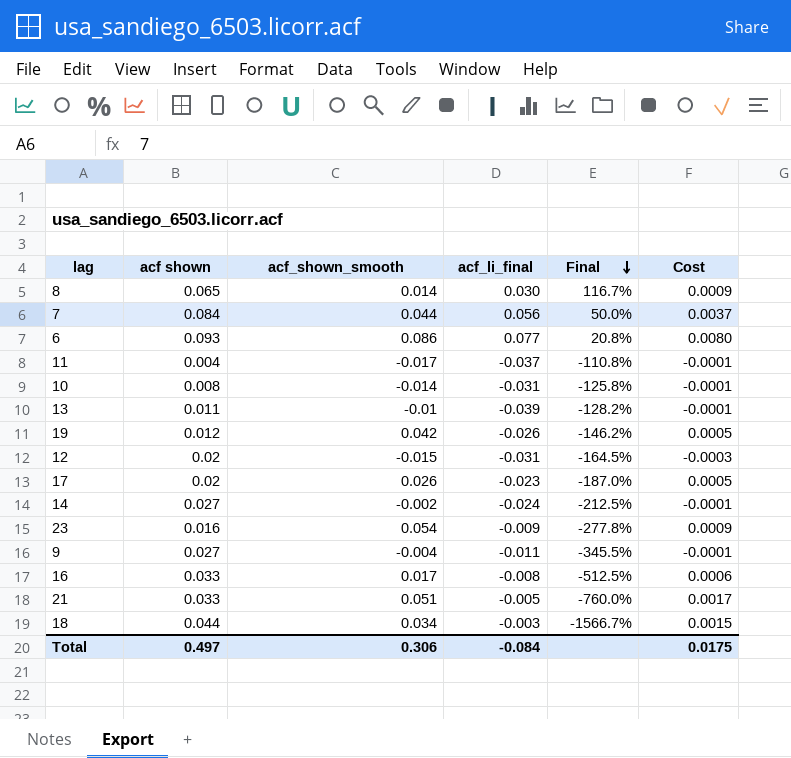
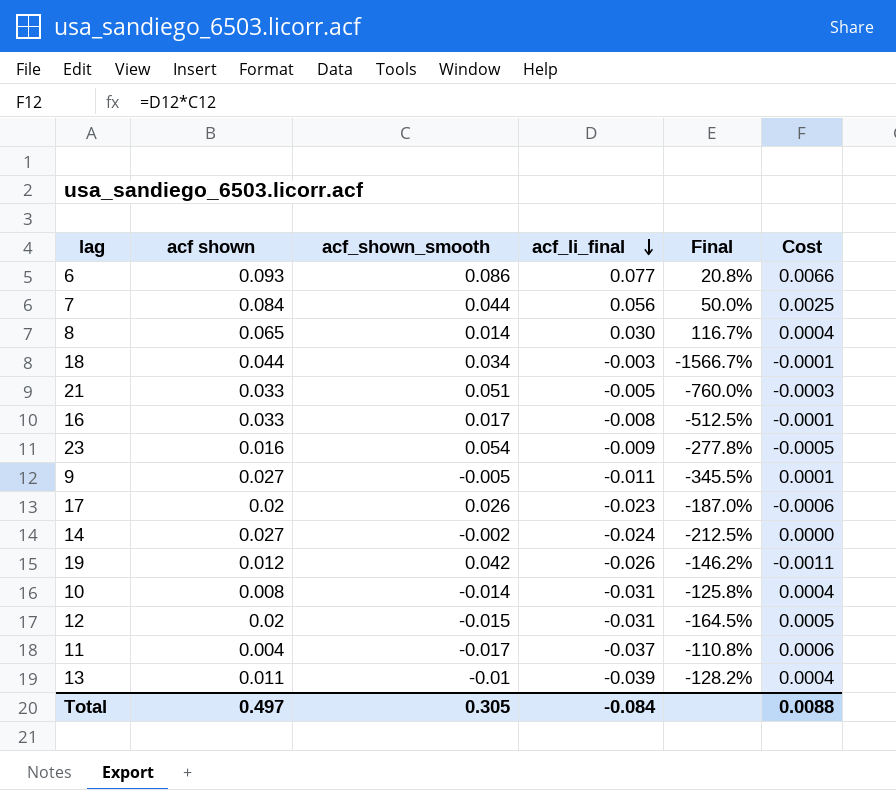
row order: Final descending -> acf_li_final descending
column Cost | formula: [acf shown] * [acf_shown_smooth] -> [acf_shown_smooth] * [acf_li_final]
9 | acf_shown_smooth: -0.004 -> -0.005
Total | acf_shown_smooth: 0.306 -> 0.305
Total | Cost: 0.0175 -> 0.0088

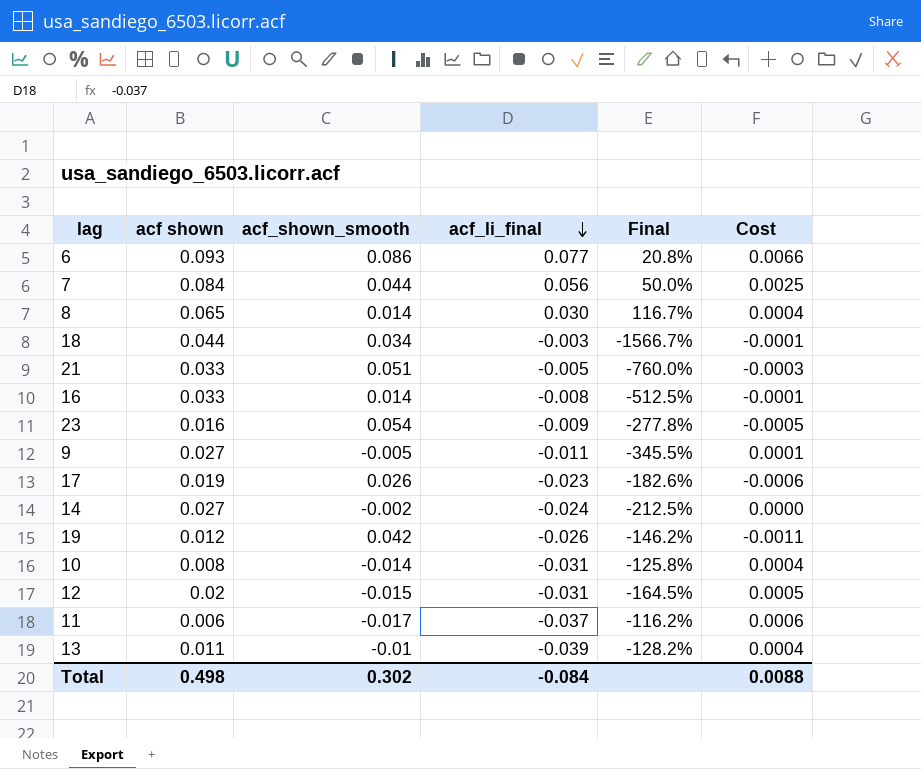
16 | acf_shown_smooth: 0.017 -> 0.014
17 | acf shown: 0.02 -> 0.019
17 | Final: -187.0% -> -182.6%
11 | acf shown: 0.004 -> 0.006
11 | Final: -110.8% -> -116.2%
Total | acf shown: 0.497 -> 0.498
Total | acf_shown_smooth: 0.305 -> 0.302

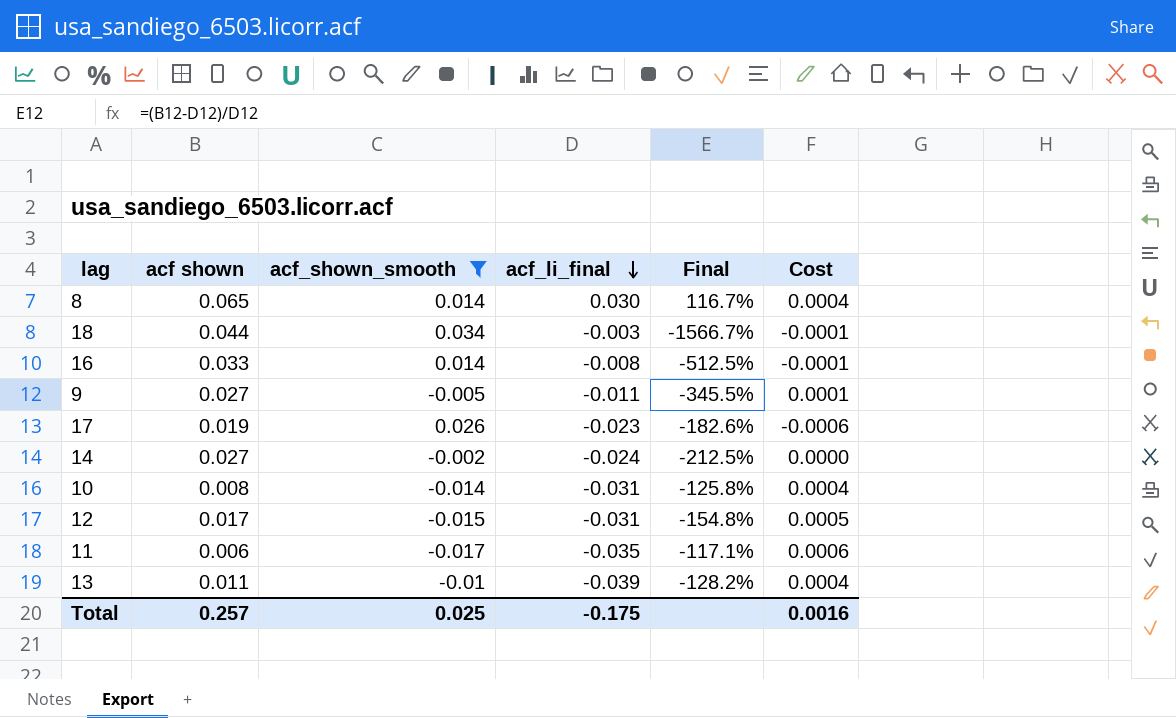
filter: none -> acf_shown_smooth <= 0.034
12 | acf shown: 0.02 -> 0.017
12 | Final: -164.5% -> -154.8%
11 | acf_li_final: -0.037 -> -0.035
11 | Final: -116.2% -> -117.1%
Total | acf shown: 0.498 -> 0.257
Total | acf_shown_smooth: 0.302 -> 0.025
Total | acf_li_final: -0.084 -> -0.175
Total | Cost: 0.0088 -> 0.0016

